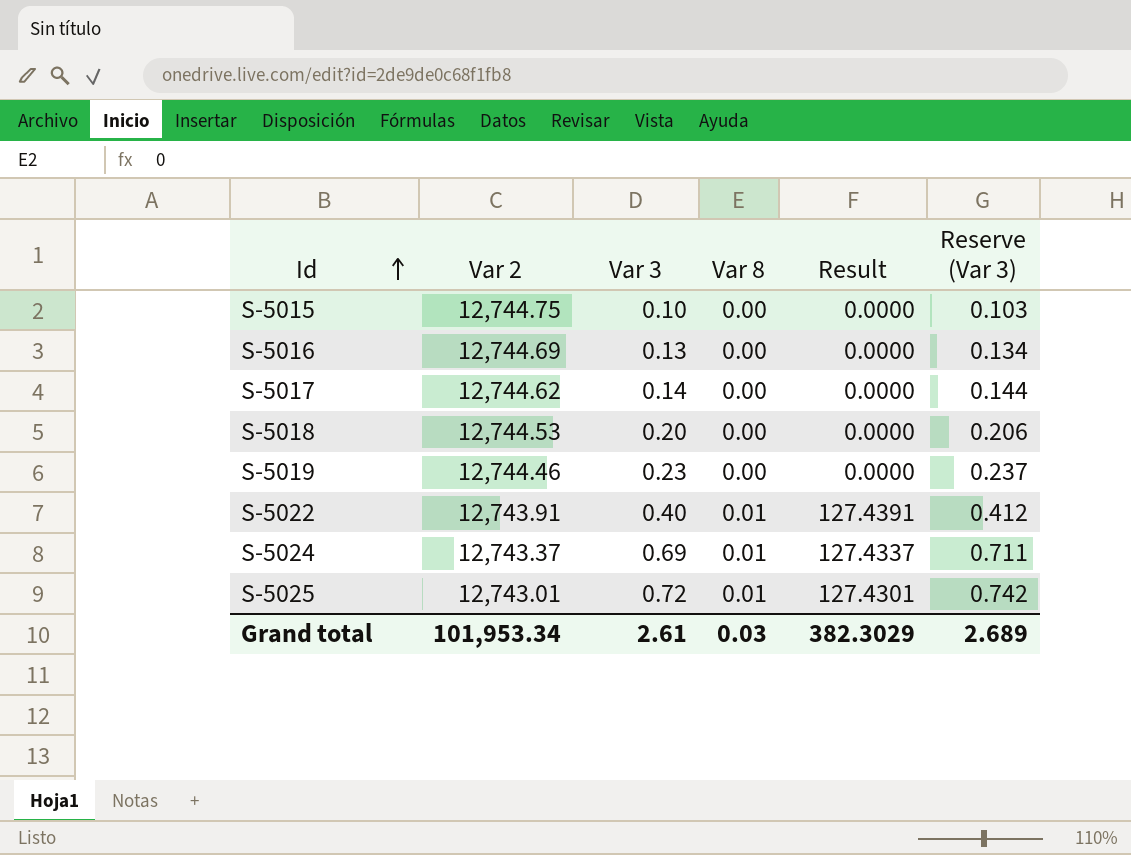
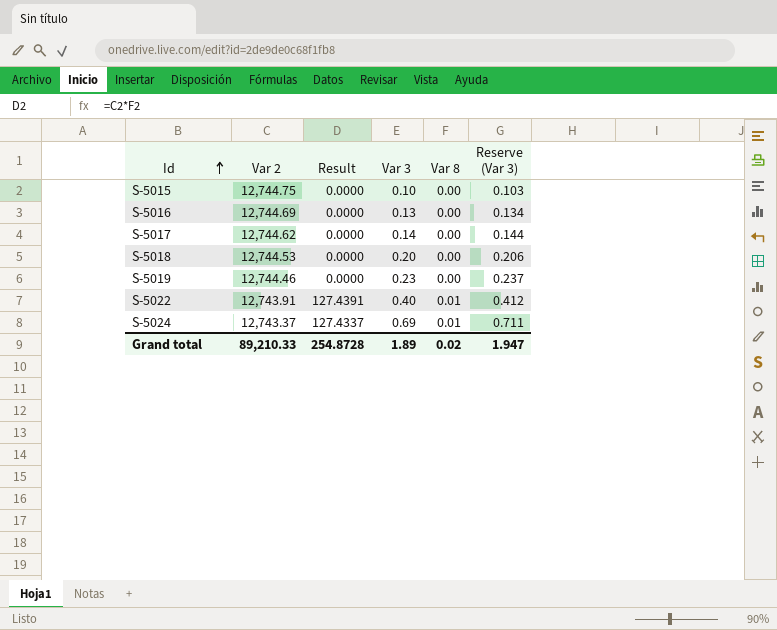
column Result | position: 5 -> 3
row S-5025: 12,743.01 | 0.72 | 0.01 | 127.4301 | 0.742 -> none
Grand total | Var 2: 101,953.34 -> 89,210.33
Grand total | Result: 382.3029 -> 254.8728
Grand total | Var 3: 2.61 -> 1.89
Grand total | Var 8: 0.03 -> 0.02
Grand total | Reserve (Var 3): 2.689 -> 1.947

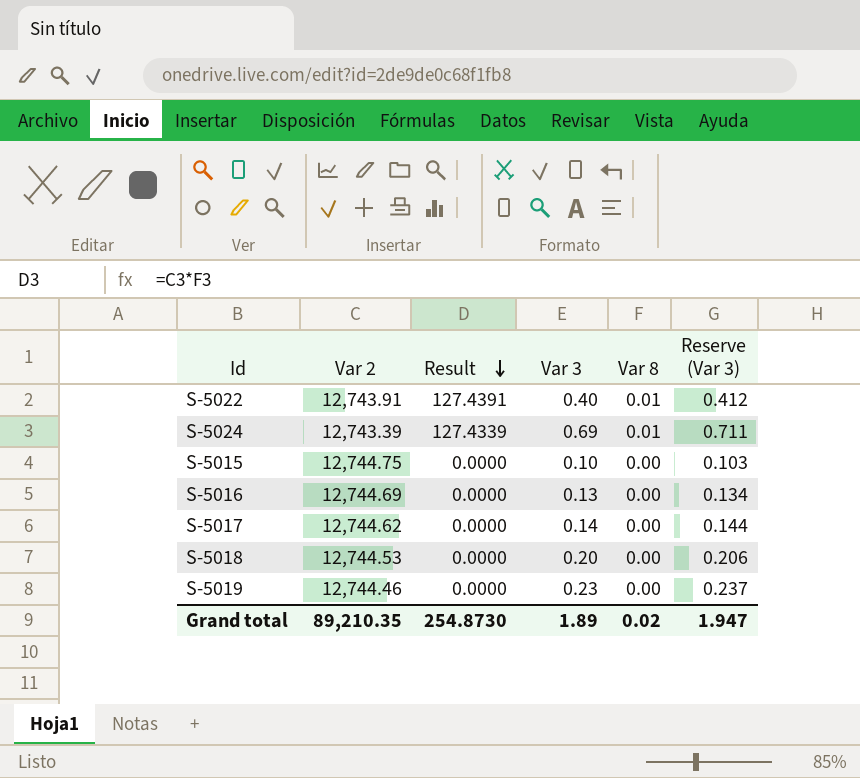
row order: Id ascending -> Result descending
S-5024 | Var 2: 12,743.37 -> 12,743.39
S-5024 | Result: 127.4337 -> 127.4339
Grand total | Var 2: 89,210.33 -> 89,210.35
Grand total | Result: 254.8728 -> 254.8730

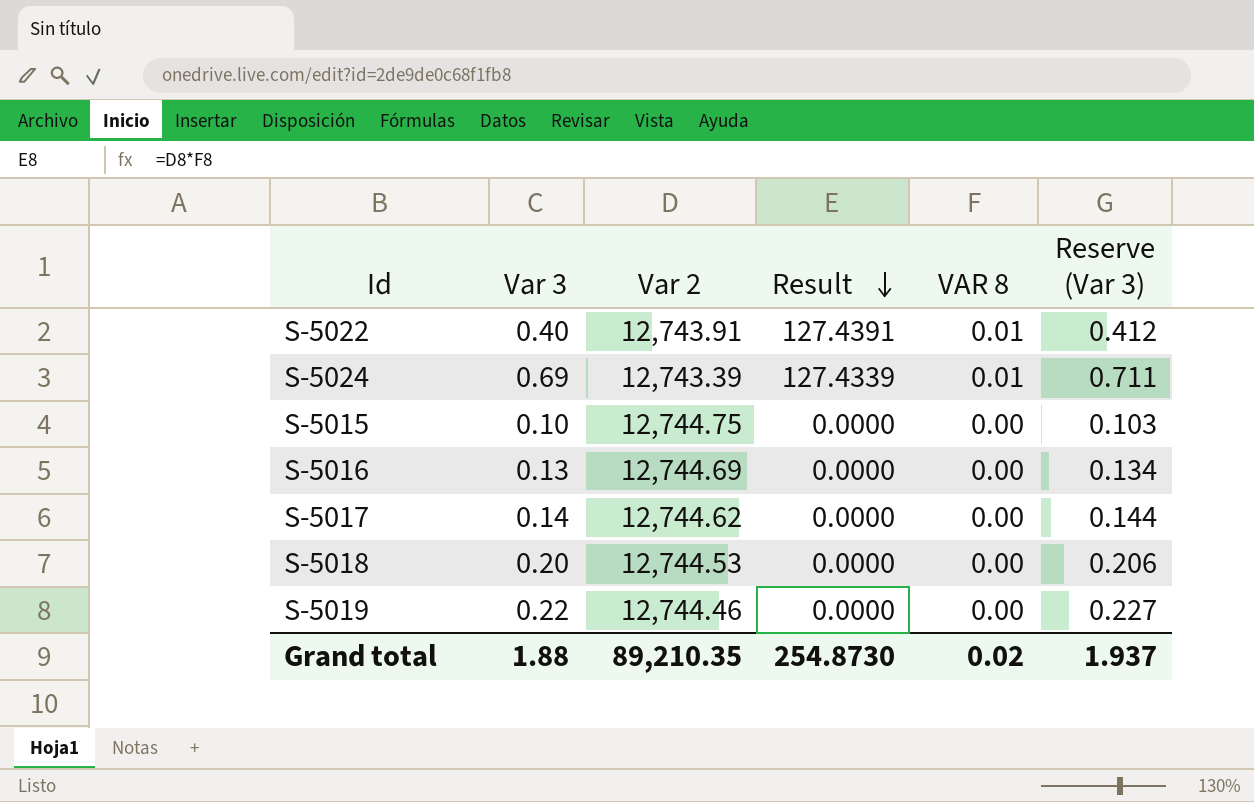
column Var 3 | position: 4 -> 2
column name: Var 8 -> VAR 8
S-5019 | Var 3: 0.23 -> 0.22
S-5019 | Reserve (Var 3): 0.237 -> 0.227
Grand total | Var 3: 1.89 -> 1.88
Grand total | Reserve (Var 3): 1.947 -> 1.937

